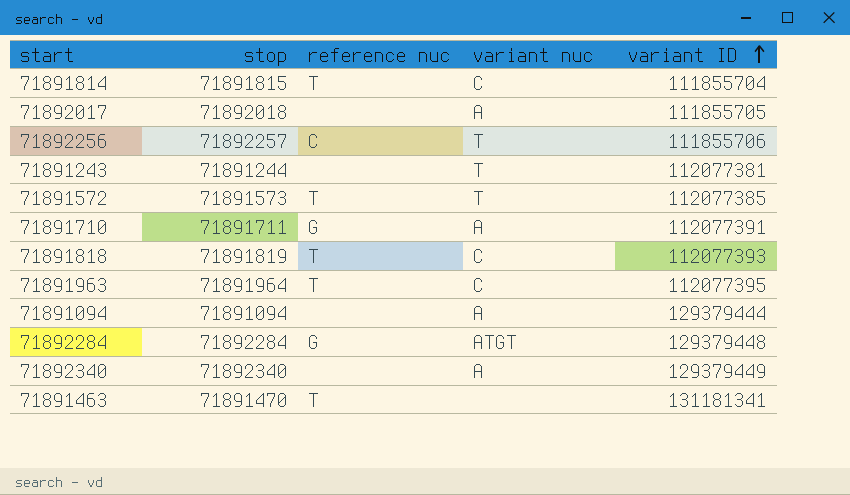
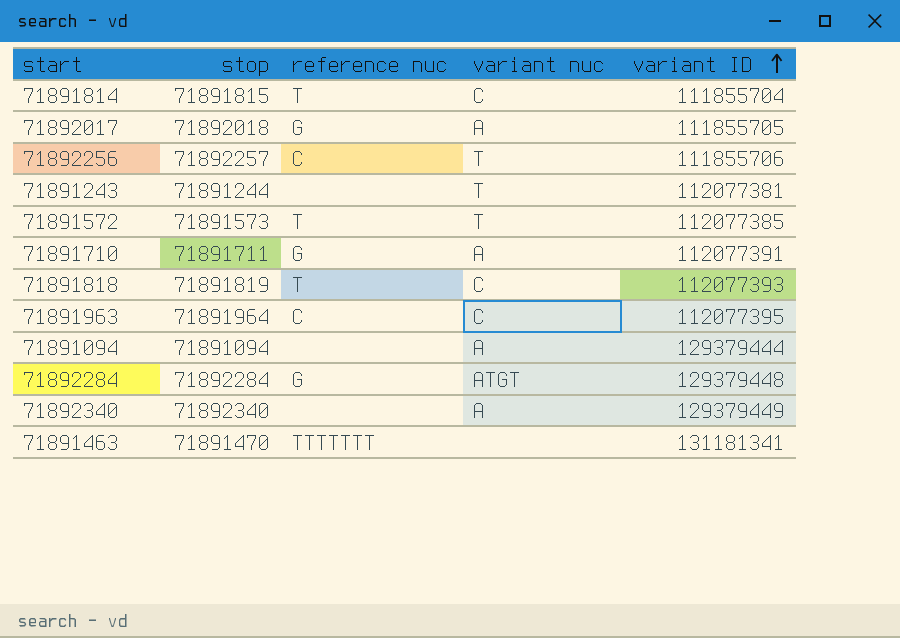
71892017 | reference nuc: none -> G
71891963 | reference nuc: T -> C
71891463 | reference nuc: T -> TTTTTTT

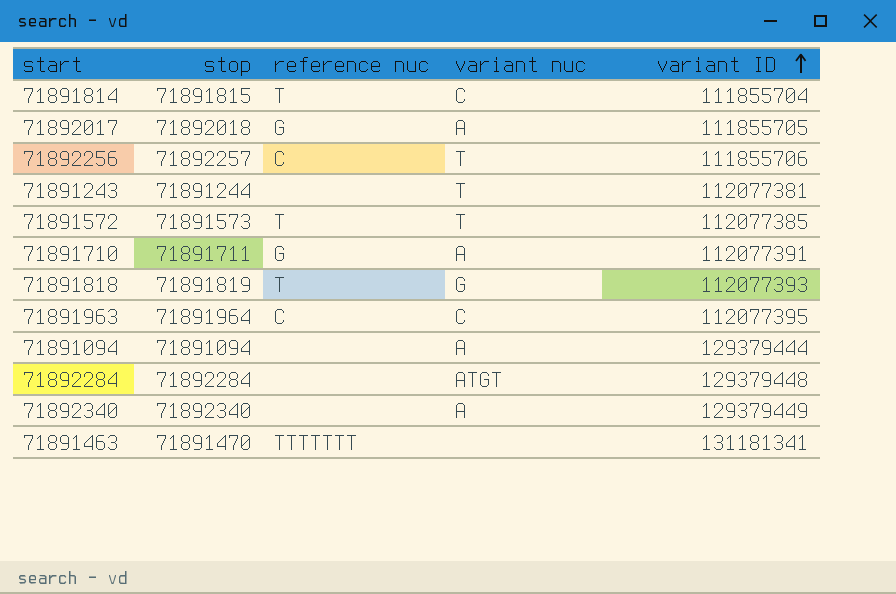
71891818 | variant nuc: C -> G
71892284 | reference nuc: G -> none

